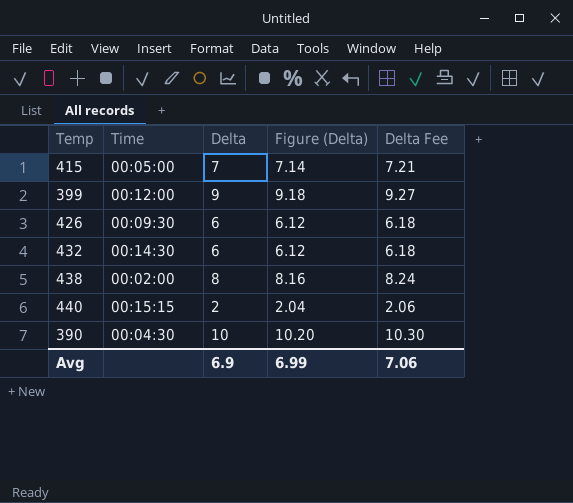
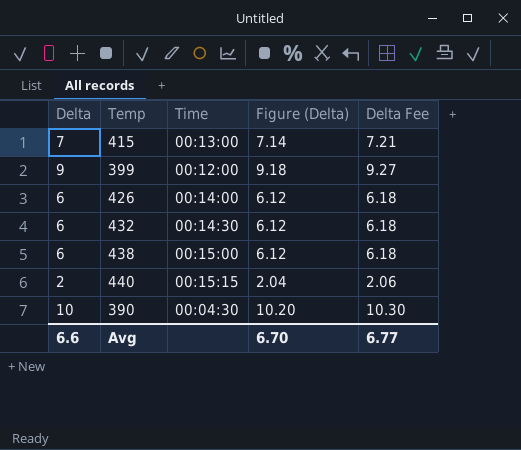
column Delta | position: 3 -> 1
415 | Time: 00:05:00 -> 00:13:00
426 | Time: 00:09:30 -> 00:14:00
438 | Delta: 8 -> 6
438 | Time: 00:02:00 -> 00:15:00
438 | Figure (Delta): 8.16 -> 6.12
438 | Delta Fee: 8.24 -> 6.18
Avg | Delta: 6.9 -> 6.6
Avg | Figure (Delta): 6.99 -> 6.70
Avg | Delta Fee: 7.06 -> 6.77

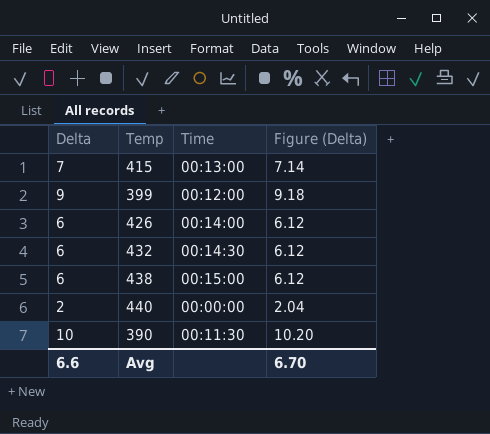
column Delta Fee | formula: [Delta] * 1.03 -> none
440 | Time: 00:15:15 -> 00:00:00
390 | Time: 00:04:30 -> 00:11:30

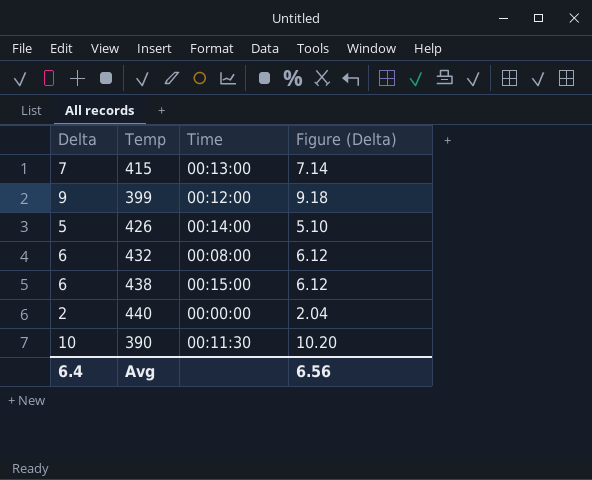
426 | Delta: 6 -> 5
426 | Figure (Delta): 6.12 -> 5.10
432 | Time: 00:14:30 -> 00:08:00
Avg | Delta: 6.6 -> 6.4
Avg | Figure (Delta): 6.70 -> 6.56

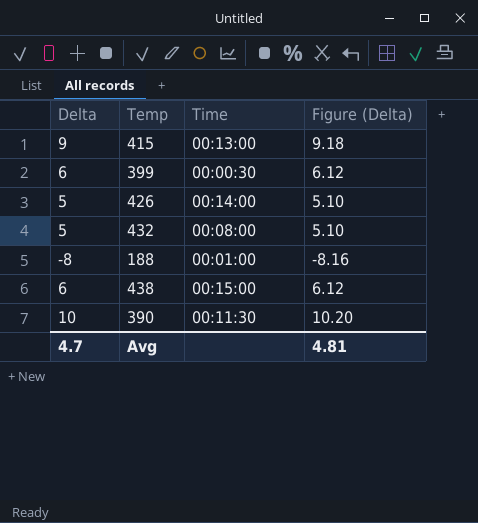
row 440: 2 | 00:00:00 | 2.04 -> none
415 | Delta: 7 -> 9
415 | Figure (Delta): 7.14 -> 9.18
399 | Delta: 9 -> 6
399 | Time: 00:12:00 -> 00:00:30
399 | Figure (Delta): 9.18 -> 6.12
432 | Delta: 6 -> 5
432 | Figure (Delta): 6.12 -> 5.10
row 188: none -> -8 | 00:01:00 | -8.16
Avg | Delta: 6.4 -> 4.7
Avg | Figure (Delta): 6.56 -> 4.81

